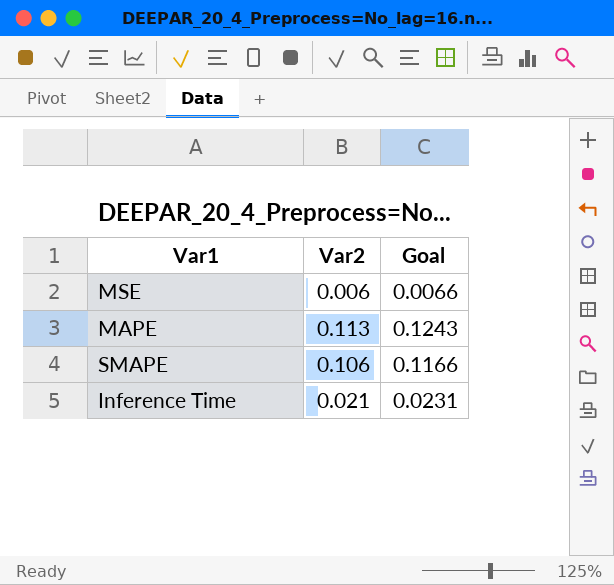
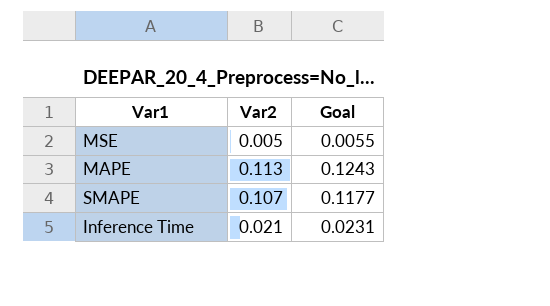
MSE | Var2: 0.006 -> 0.005
MSE | Goal: 0.0066 -> 0.0055
SMAPE | Var2: 0.106 -> 0.107
SMAPE | Goal: 0.1166 -> 0.1177

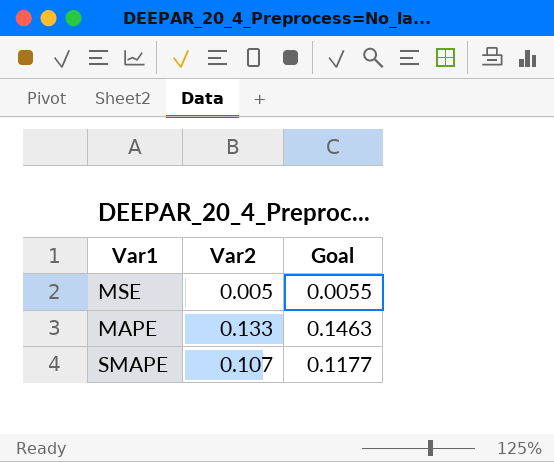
row Inference Time: 0.021 | 0.0231 -> none
MAPE | Var2: 0.113 -> 0.133
MAPE | Goal: 0.1243 -> 0.1463

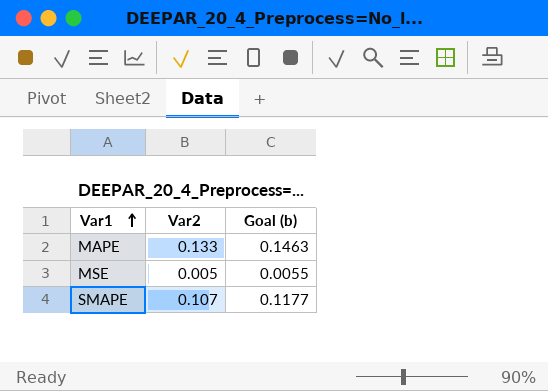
row order: none -> Var1 ascending
column name: Goal -> Goal (b)

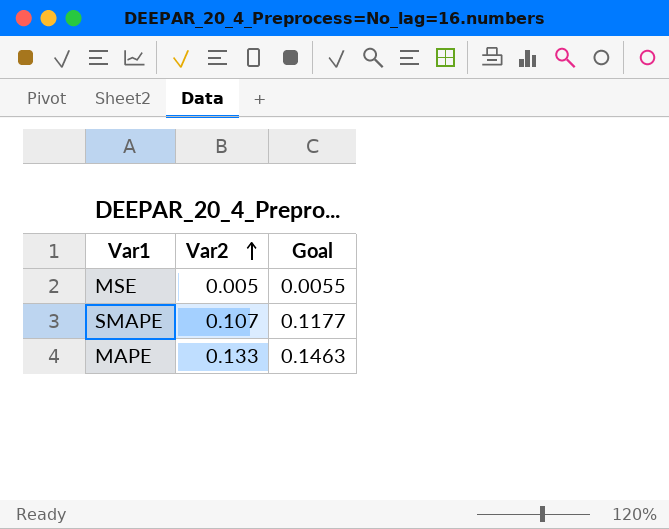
row order: Var1 ascending -> Var2 ascending
column name: Goal (b) -> Goal

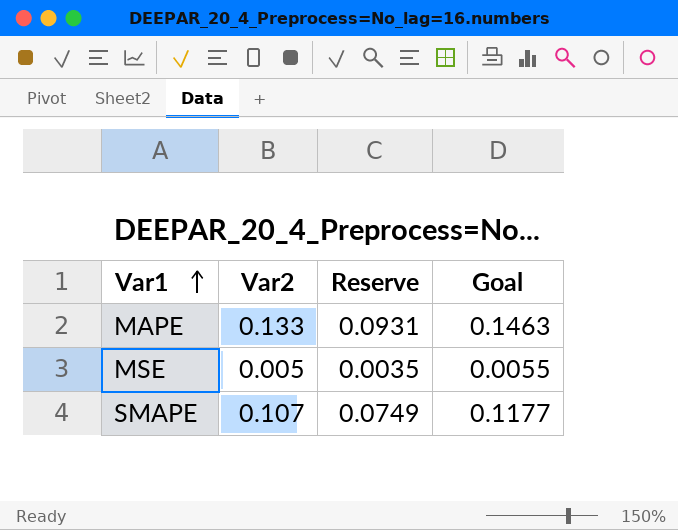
row order: Var2 ascending -> Var1 ascending
column Reserve | formula: none -> [Var2] * 0.7

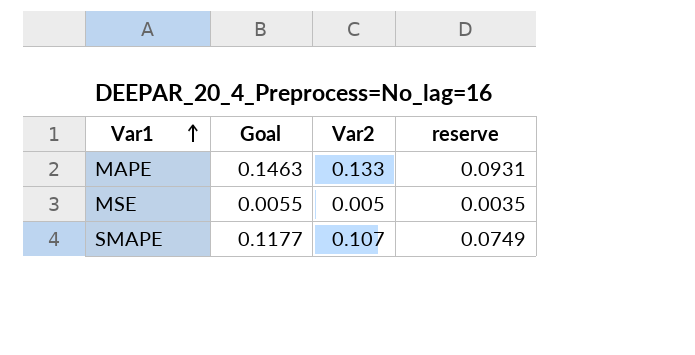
column Goal | position: 4 -> 2
column name: Reserve -> reserve

